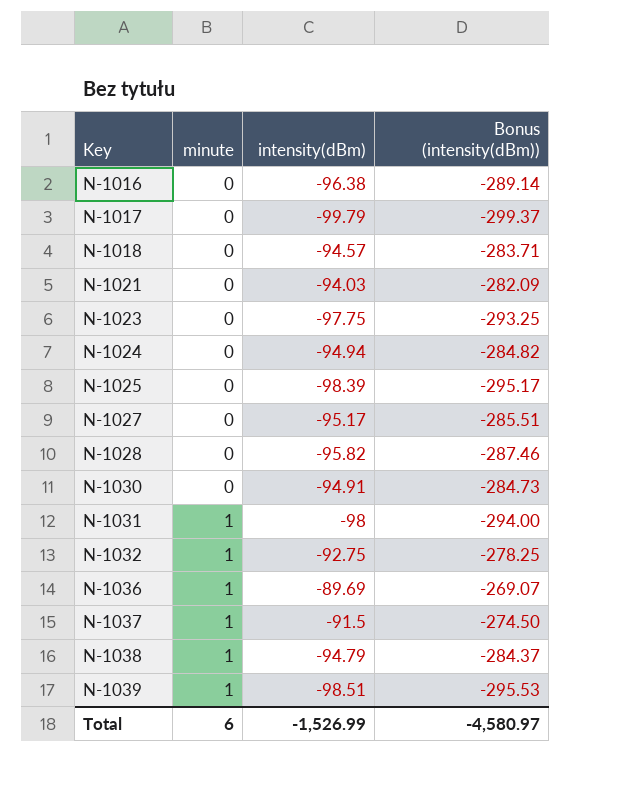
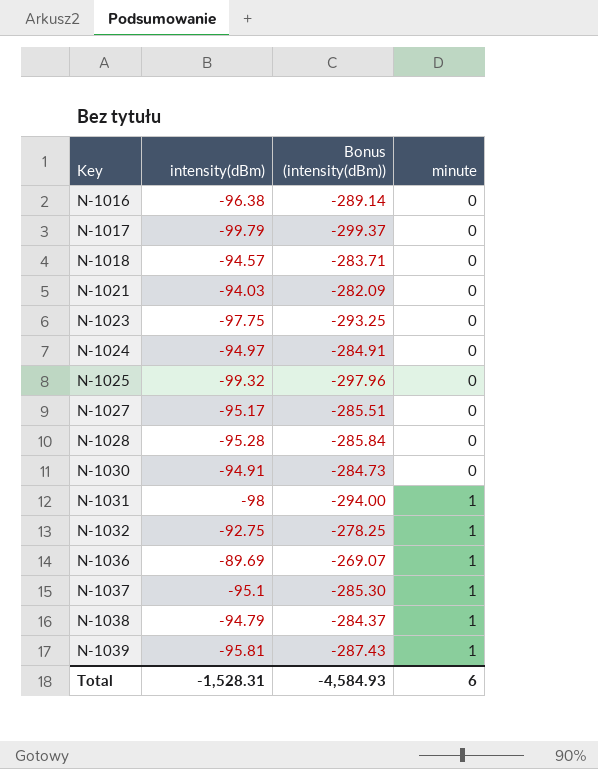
column minute | position: 2 -> 4
N-1024 | intensity(dBm): -94.94 -> -94.97
N-1024 | Bonus (intensity(dBm)): -284.82 -> -284.91
N-1025 | intensity(dBm): -98.39 -> -99.32
N-1025 | Bonus (intensity(dBm)): -295.17 -> -297.96
N-1028 | intensity(dBm): -95.82 -> -95.28
N-1028 | Bonus (intensity(dBm)): -287.46 -> -285.84
N-1037 | intensity(dBm): -91.5 -> -95.1
N-1037 | Bonus (intensity(dBm)): -274.50 -> -285.30
N-1039 | intensity(dBm): -98.51 -> -95.81
N-1039 | Bonus (intensity(dBm)): -295.53 -> -287.43
Total | intensity(dBm): -1,526.99 -> -1,528.31
Total | Bonus (intensity(dBm)): -4,580.97 -> -4,584.93

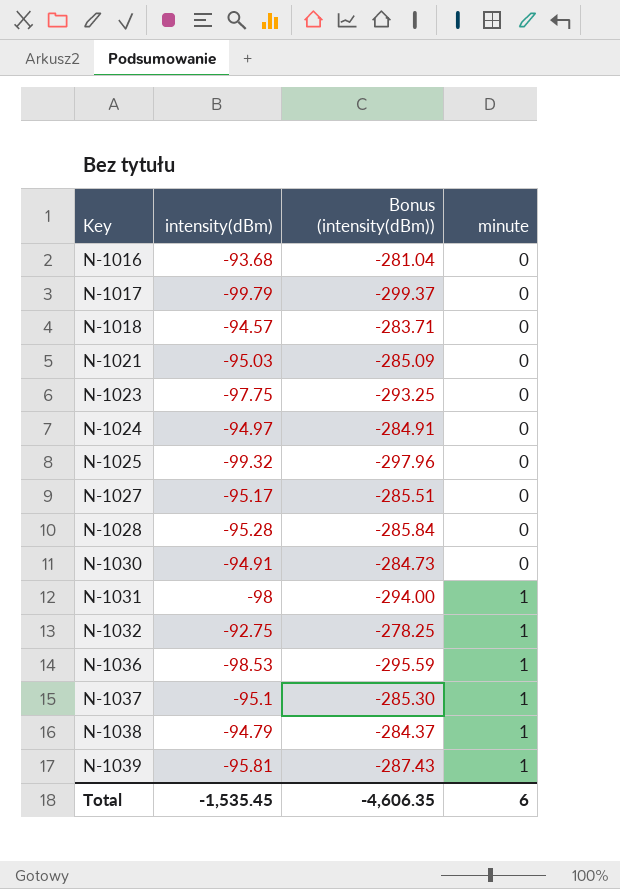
N-1016 | intensity(dBm): -96.38 -> -93.68
N-1016 | Bonus (intensity(dBm)): -289.14 -> -281.04
N-1021 | intensity(dBm): -94.03 -> -95.03
N-1021 | Bonus (intensity(dBm)): -282.09 -> -285.09
N-1036 | intensity(dBm): -89.69 -> -98.53
N-1036 | Bonus (intensity(dBm)): -269.07 -> -295.59
Total | intensity(dBm): -1,528.31 -> -1,535.45
Total | Bonus (intensity(dBm)): -4,584.93 -> -4,606.35

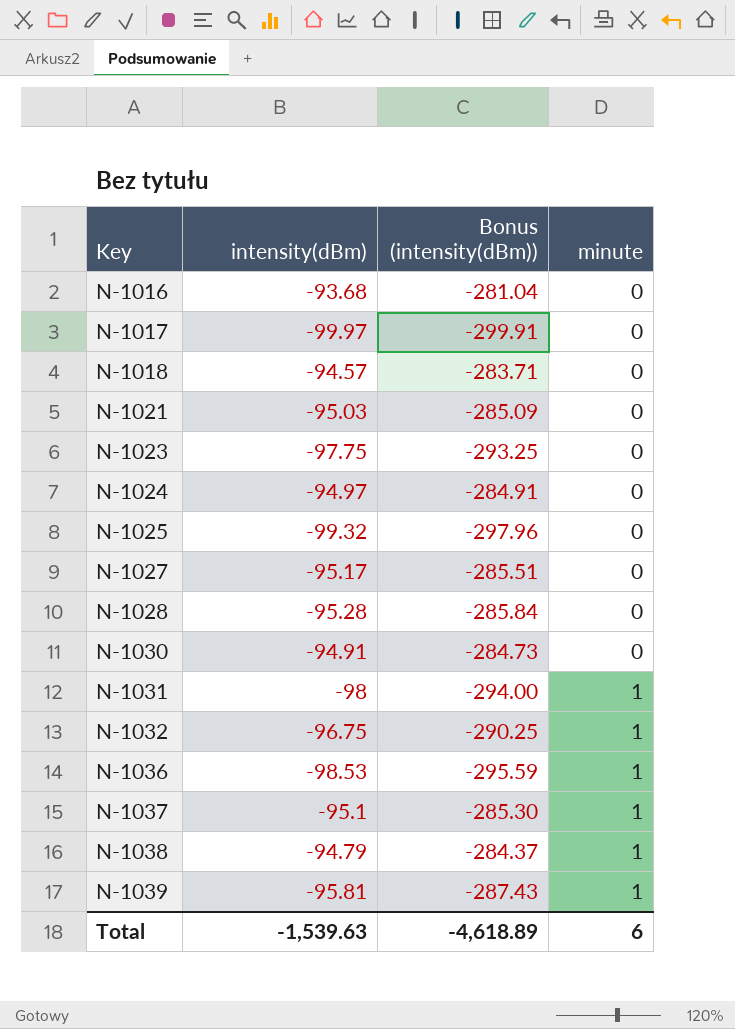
N-1017 | intensity(dBm): -99.79 -> -99.97
N-1017 | Bonus (intensity(dBm)): -299.37 -> -299.91
N-1032 | intensity(dBm): -92.75 -> -96.75
N-1032 | Bonus (intensity(dBm)): -278.25 -> -290.25
Total | intensity(dBm): -1,535.45 -> -1,539.63
Total | Bonus (intensity(dBm)): -4,606.35 -> -4,618.89

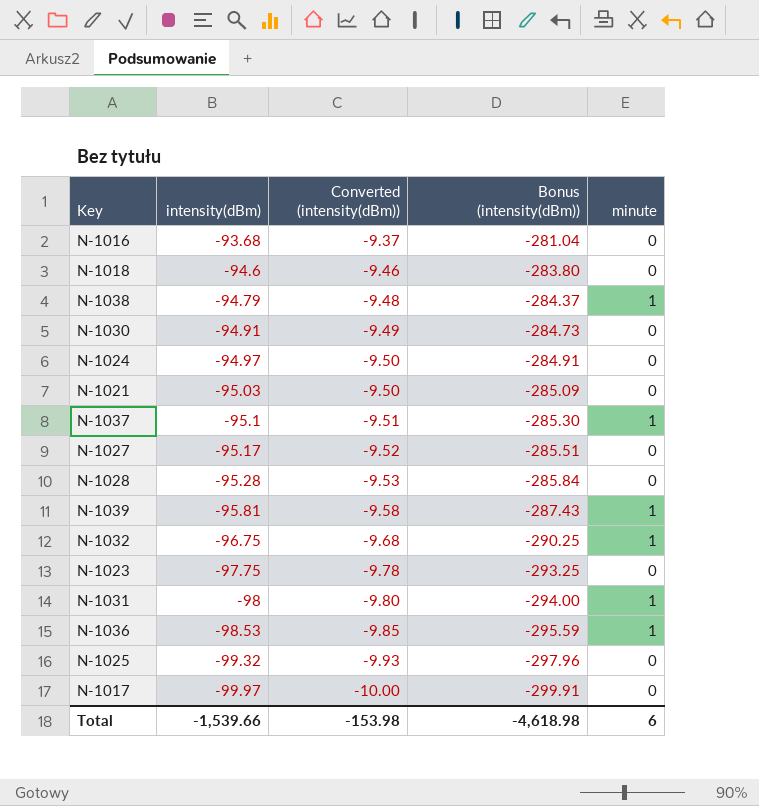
row order: Key ascending -> intensity(dBm) descending
column Converted (intensity(dBm)) | formula: none -> [intensity(dBm)] * 0.1
N-1018 | intensity(dBm): -94.57 -> -94.6
N-1018 | Bonus (intensity(dBm)): -283.71 -> -283.80
Total | intensity(dBm): -1,539.63 -> -1,539.66
Total | Bonus (intensity(dBm)): -4,618.89 -> -4,618.98

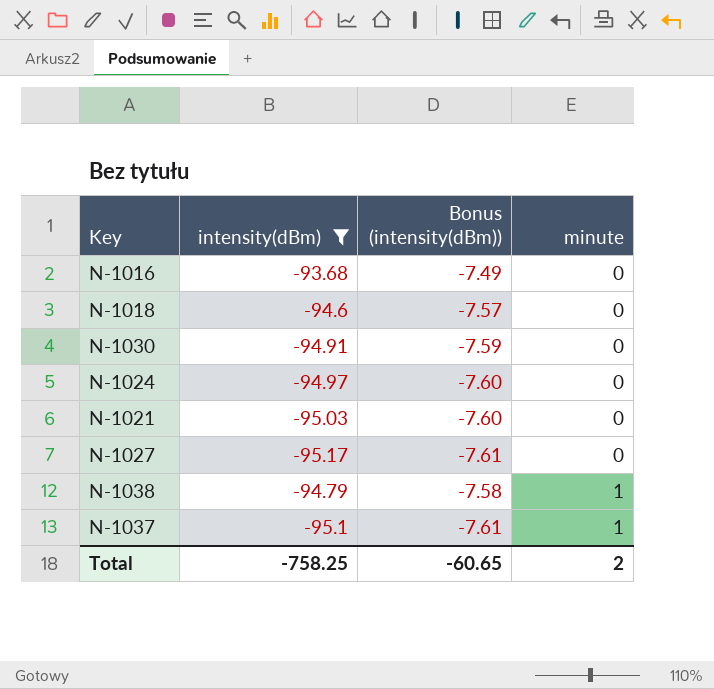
filter: none -> intensity(dBm) >= -95.17
row order: intensity(dBm) descending -> minute ascending
column Converted (intensity(dBm)) | formula: [intensity(dBm)] * 0.1 -> none
column Bonus (intensity(dBm)) | formula: [intensity(dBm)] * 3 -> [intensity(dBm)] * 0.08
Total | intensity(dBm): -1,539.66 -> -758.25
Total | Bonus (intensity(dBm)): -4,618.98 -> -60.65
Total | minute: 6 -> 2

